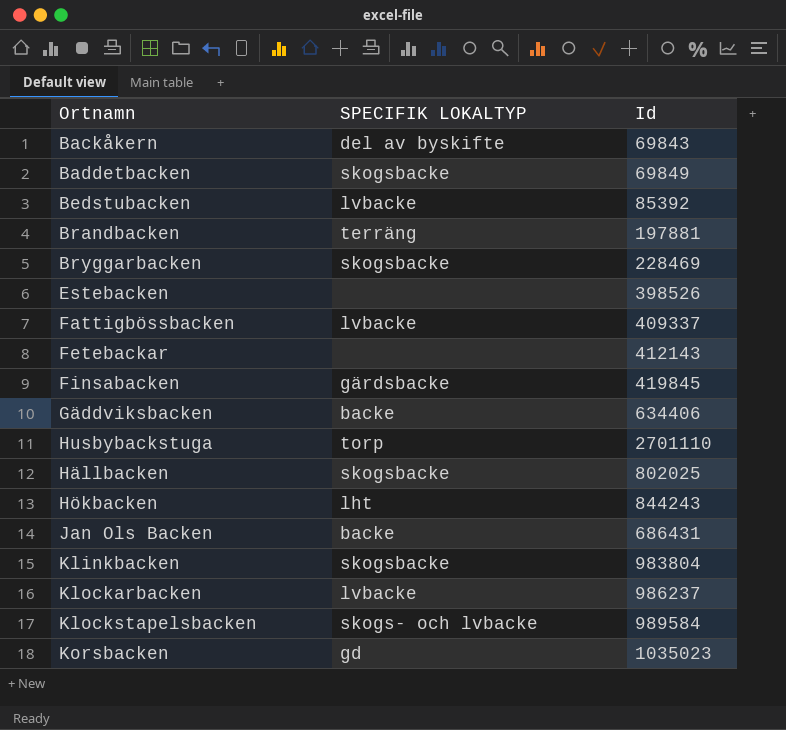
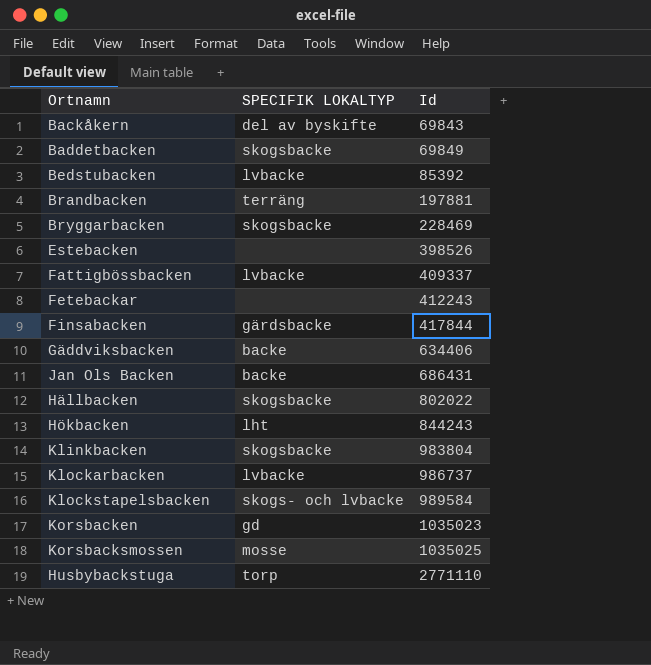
row order: none -> Id ascending
Fetebackar | Id: 412143 -> 412243
Finsabacken | Id: 419845 -> 417844
Hällbacken | Id: 802025 -> 802022
Klockarbacken | Id: 986237 -> 986737
row Korsbacksmossen: none -> mosse | 1035025
Husbybackstuga | Id: 2701110 -> 2771110

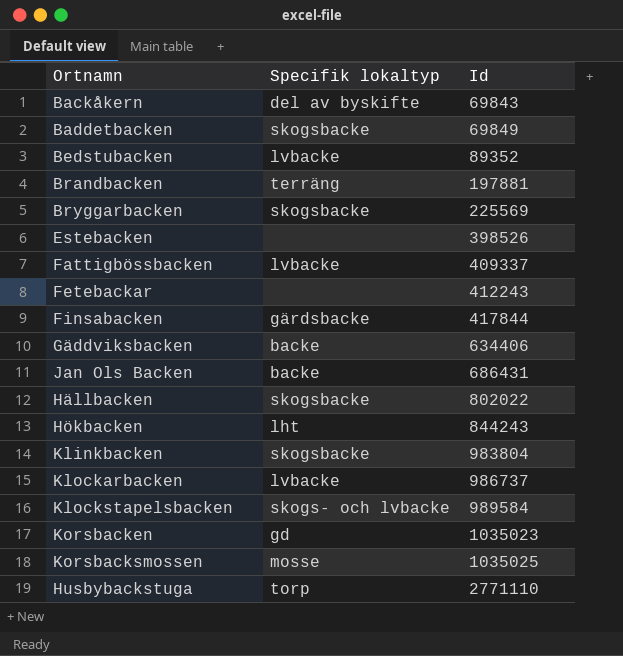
column name: SPECIFIK LOKALTYP -> Specifik lokaltyp
Bedstubacken | Id: 85392 -> 89352
Bryggarbacken | Id: 228469 -> 225569

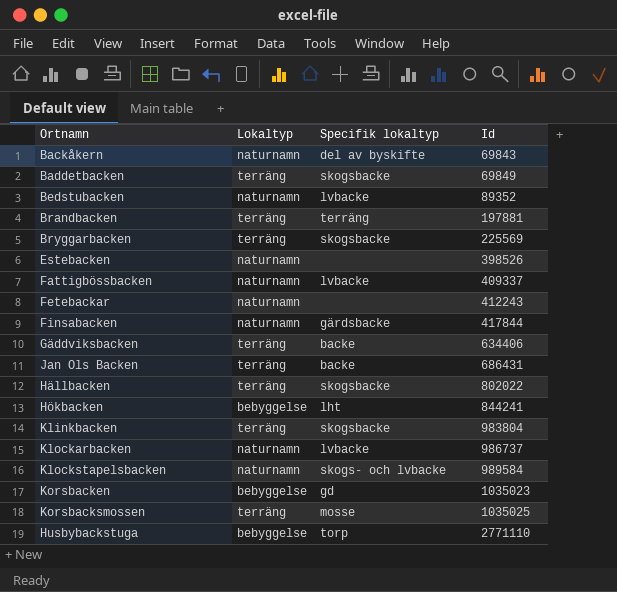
column Lokaltyp | position: none -> 2
Hökbacken | Id: 844243 -> 844241

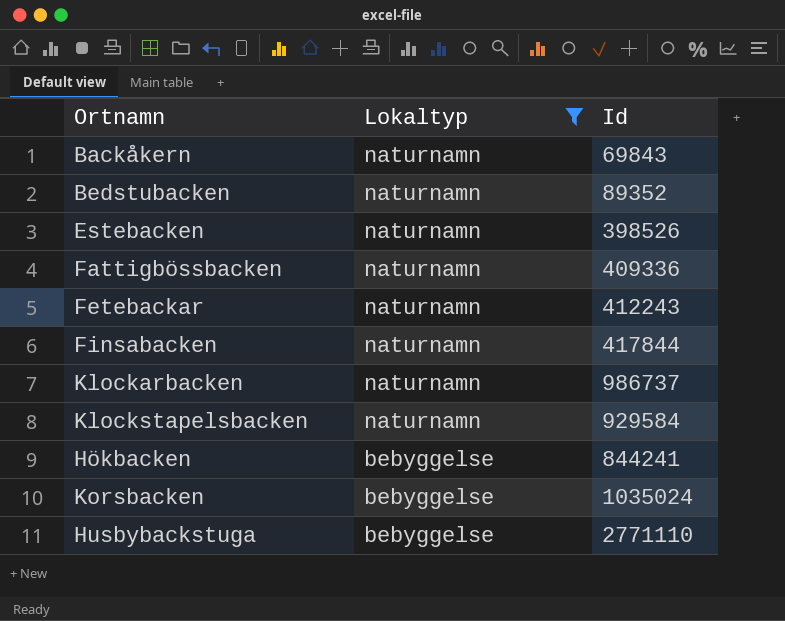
filter: none -> Lokaltyp != terräng
row order: Id ascending -> Lokaltyp descending
column Specifik lokaltyp | position: 3 -> none
Fattigbössbacken | Id: 409337 -> 409336
Klockstapelsbacken | Id: 989584 -> 929584
Korsbacken | Id: 1035023 -> 1035024

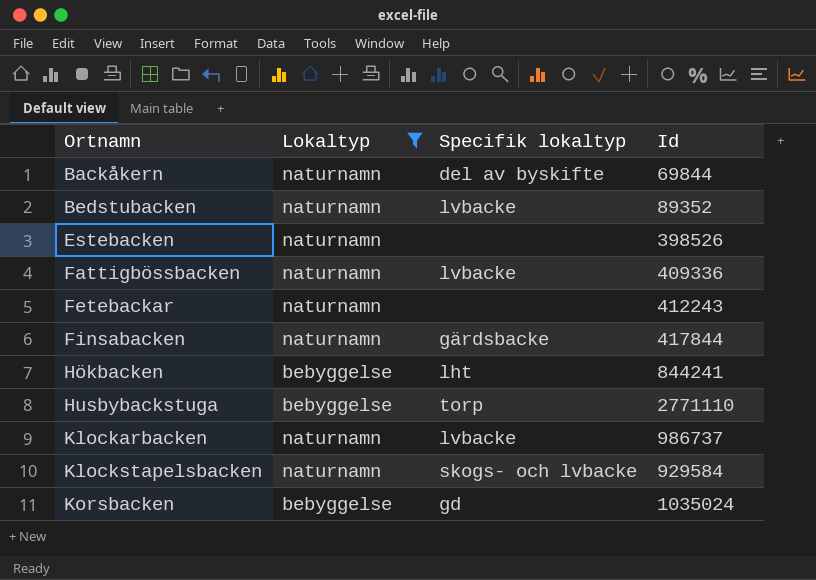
row order: Lokaltyp descending -> Ortnamn ascending
column Specifik lokaltyp | position: none -> 3
Backåkern | Id: 69843 -> 69844

